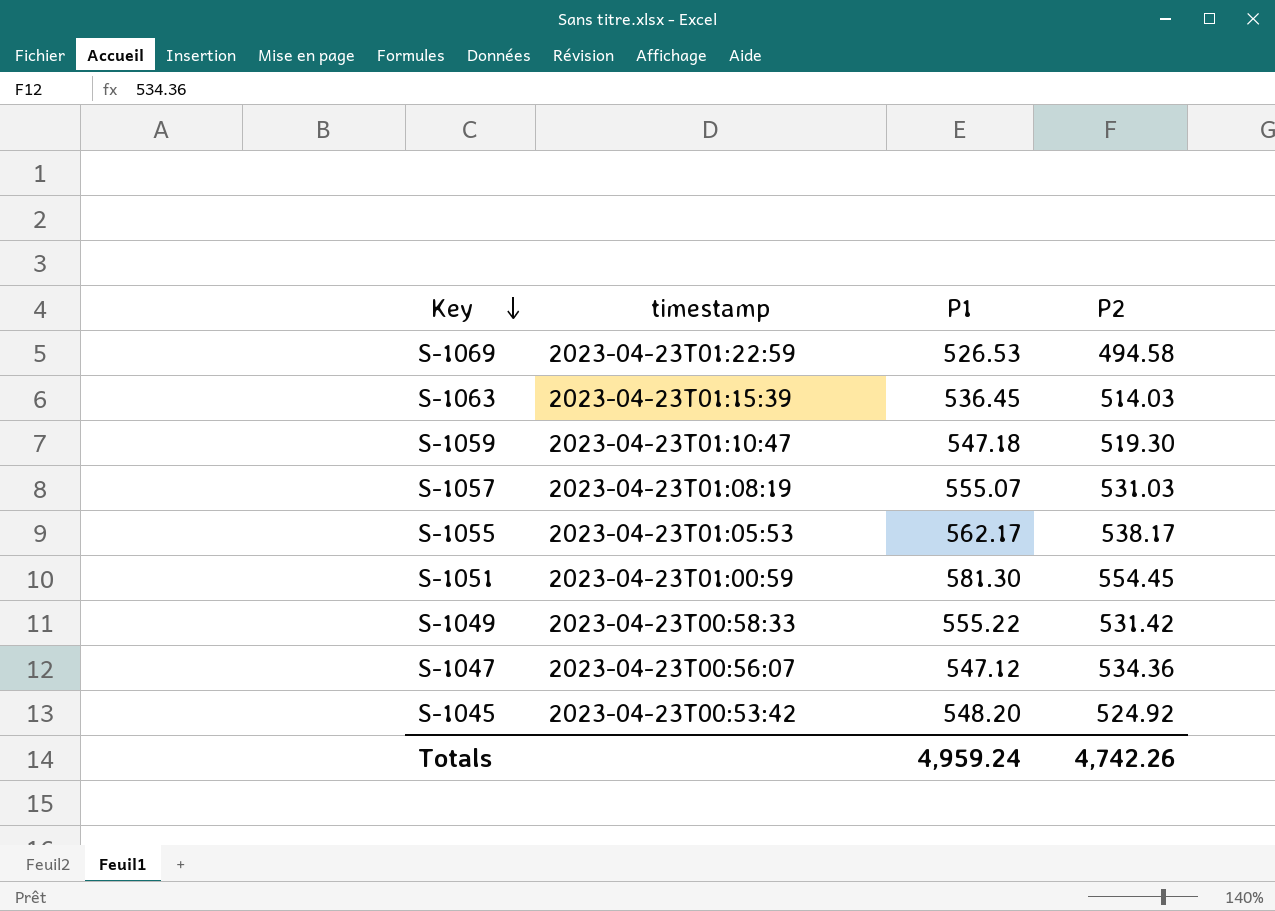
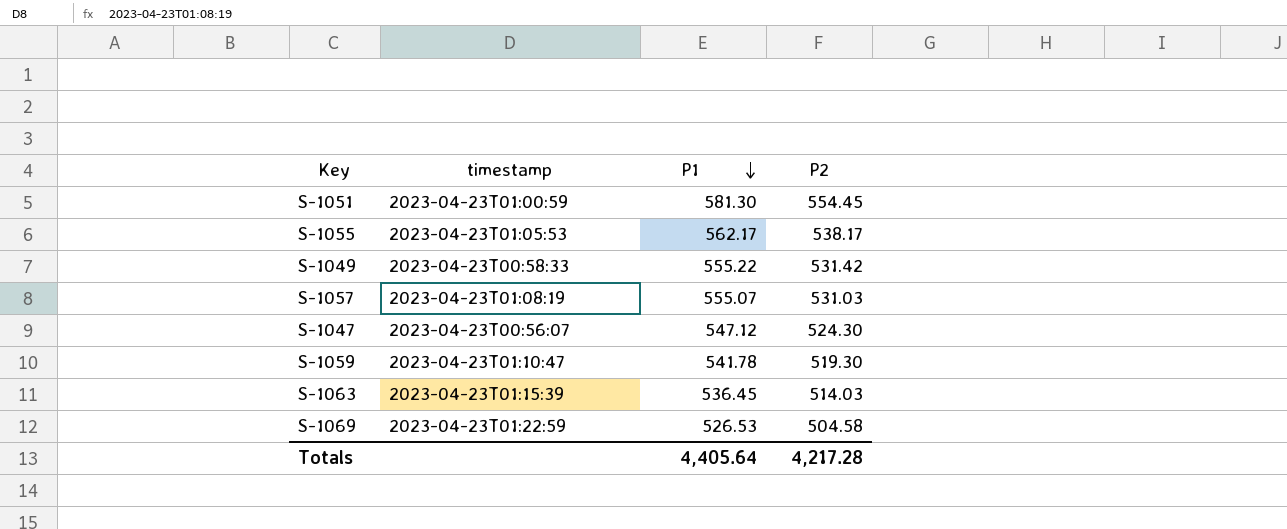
row order: Key descending -> P1 descending
row S-1045: 2023-04-23T00:53:42 | 548.20 | 524.92 -> none
S-1047 | P2: 534.36 -> 524.30
S-1059 | P1: 547.18 -> 541.78
S-1069 | P2: 494.58 -> 504.58
Totals | P1: 4,959.24 -> 4,405.64
Totals | P2: 4,742.26 -> 4,217.28

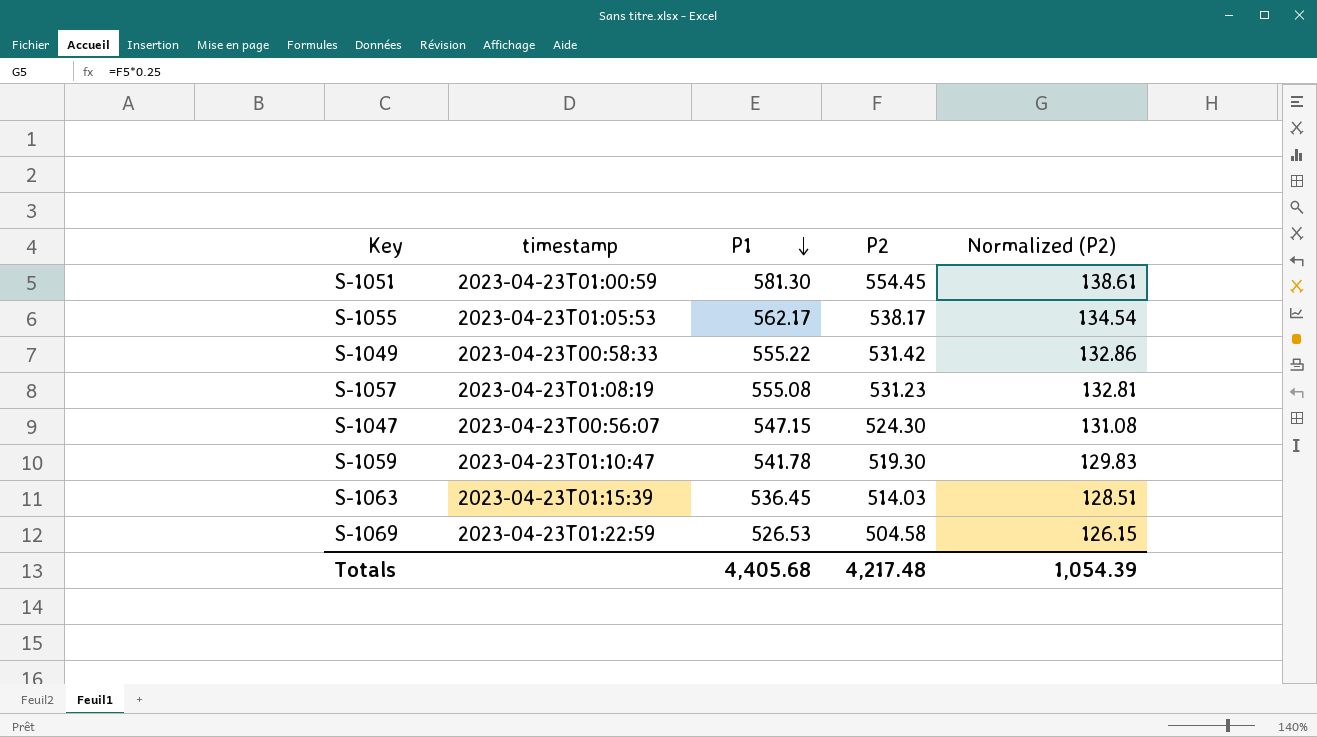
column Normalized (P2) | formula: none -> [P2] * 0.25
S-1057 | P1: 555.07 -> 555.08
S-1057 | P2: 531.03 -> 531.23
S-1047 | P1: 547.12 -> 547.15
Totals | P1: 4,405.64 -> 4,405.68
Totals | P2: 4,217.28 -> 4,217.48

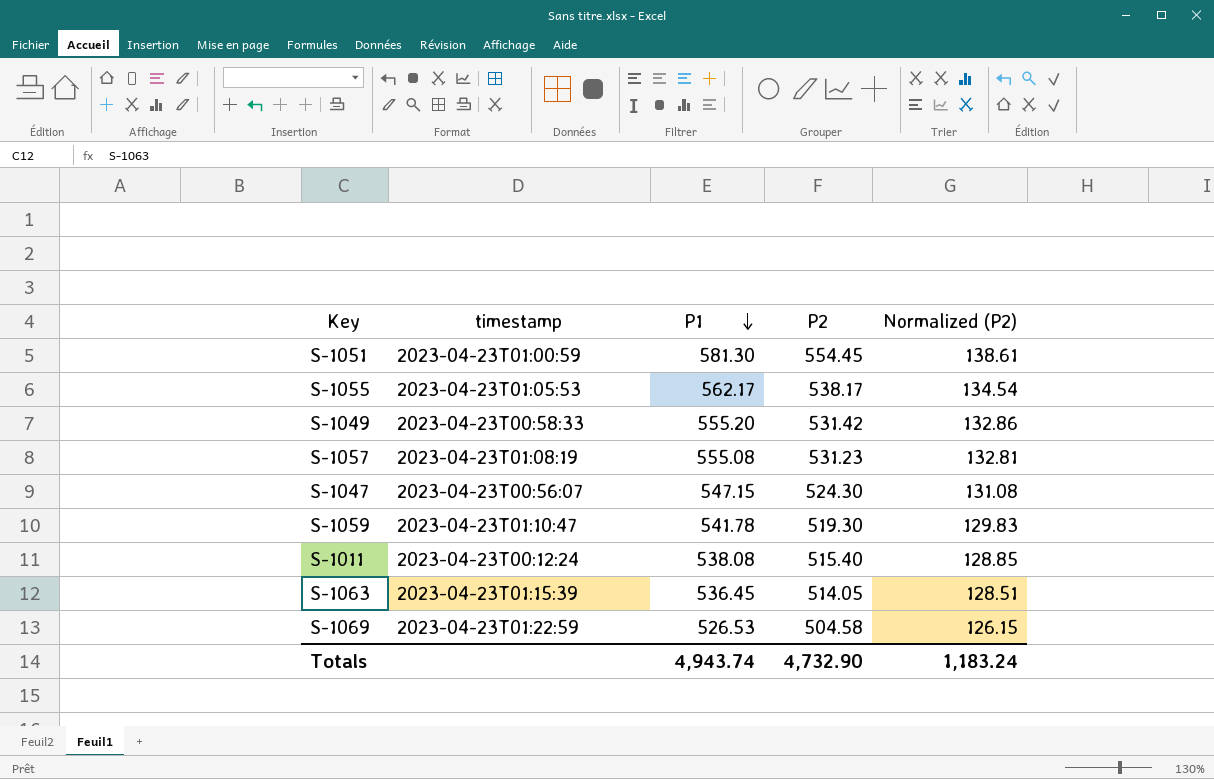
S-1049 | P1: 555.22 -> 555.20
row S-1011: none -> 2023-04-23T00:12:24 | 538.08 | 515.40 | 128.85
S-1063 | P2: 514.03 -> 514.05
Totals | P1: 4,405.68 -> 4,943.74
Totals | P2: 4,217.48 -> 4,732.90
Totals | Normalized (P2): 1,054.39 -> 1,183.24

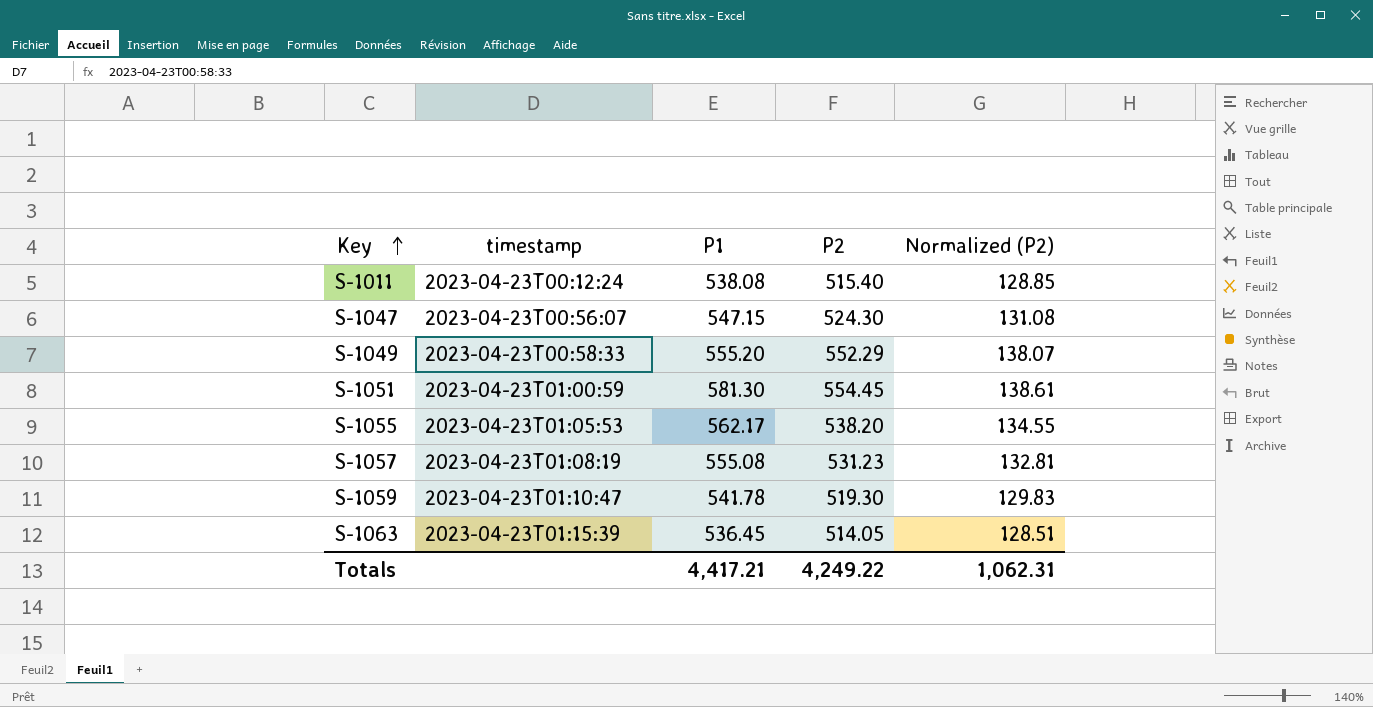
row order: P1 descending -> Key ascending
row S-1069: 2023-04-23T01:22:59 | 526.53 | 504.58 | 126.15 -> none
S-1049 | P2: 531.42 -> 552.29
S-1049 | Normalized (P2): 132.86 -> 138.07
S-1055 | P2: 538.17 -> 538.20
S-1055 | Normalized (P2): 134.54 -> 134.55
Totals | P1: 4,943.74 -> 4,417.21
Totals | P2: 4,732.90 -> 4,249.22
Totals | Normalized (P2): 1,183.24 -> 1,062.31

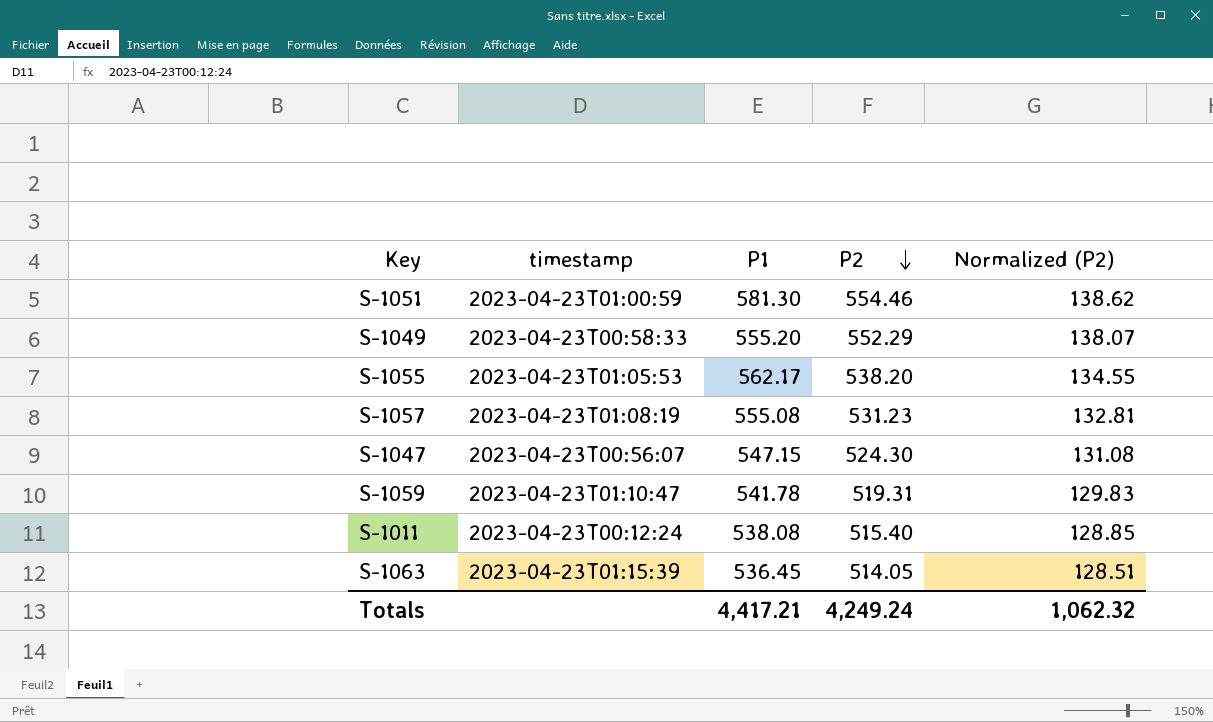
row order: Key ascending -> P2 descending
S-1051 | P2: 554.45 -> 554.46
S-1051 | Normalized (P2): 138.61 -> 138.62
S-1059 | P2: 519.30 -> 519.31
Totals | P2: 4,249.22 -> 4,249.24
Totals | Normalized (P2): 1,062.31 -> 1,062.32

